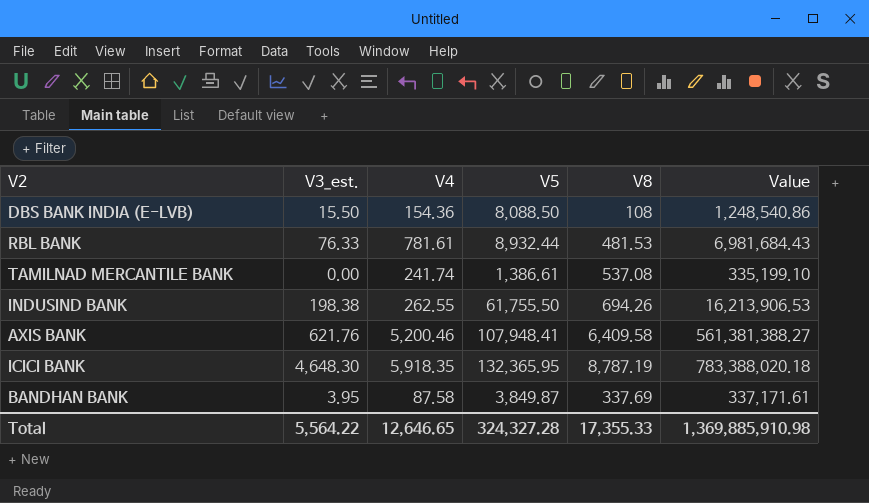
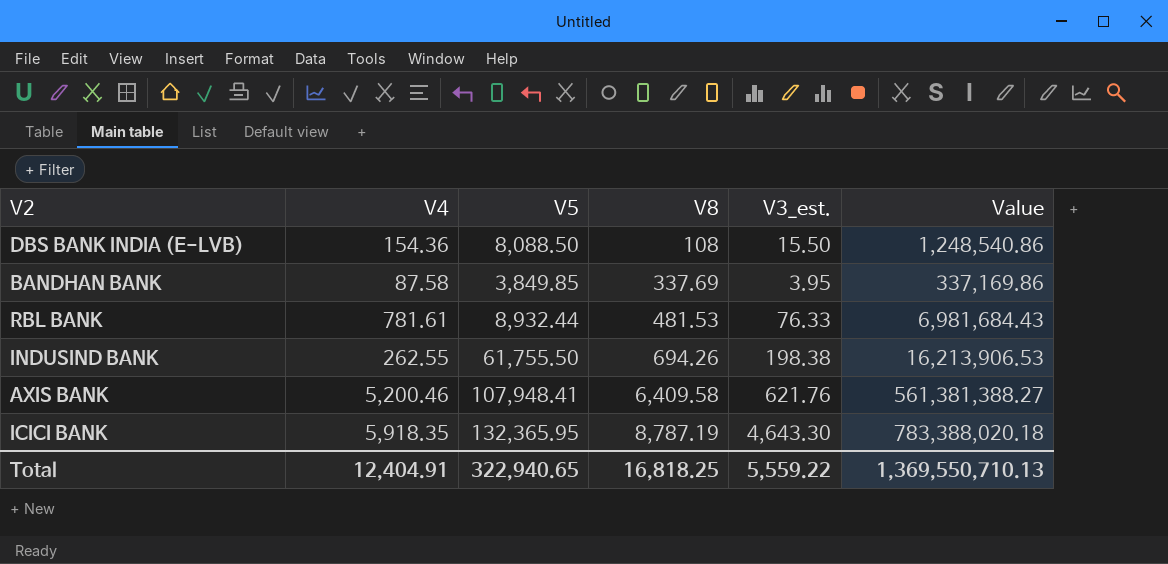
row order: none -> V8 ascending
column V3_est. | position: 2 -> 5
row TAMILNAD MERCANTILE BANK: 0.00 | 241.74 | 1,386.61 | 537.08 | 335,199.10 -> none
BANDHAN BANK | V5: 3,849.87 -> 3,849.85
BANDHAN BANK | Value: 337,171.61 -> 337,169.86
ICICI BANK | V3_est.: 4,648.30 -> 4,643.30
Total | V4: 12,646.65 -> 12,404.91
Total | V5: 324,327.28 -> 322,940.65
Total | V8: 17,355.33 -> 16,818.25
Total | V3_est.: 5,564.22 -> 5,559.22
Total | Value: 1,369,885,910.98 -> 1,369,550,710.13

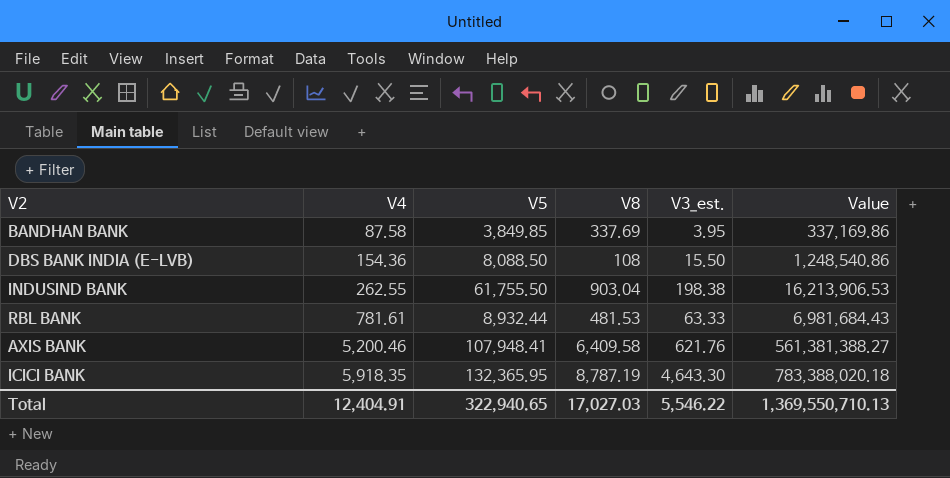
row order: V8 ascending -> V4 ascending
INDUSIND BANK | V8: 694.26 -> 903.04
RBL BANK | V3_est.: 76.33 -> 63.33
Total | V8: 16,818.25 -> 17,027.03
Total | V3_est.: 5,559.22 -> 5,546.22

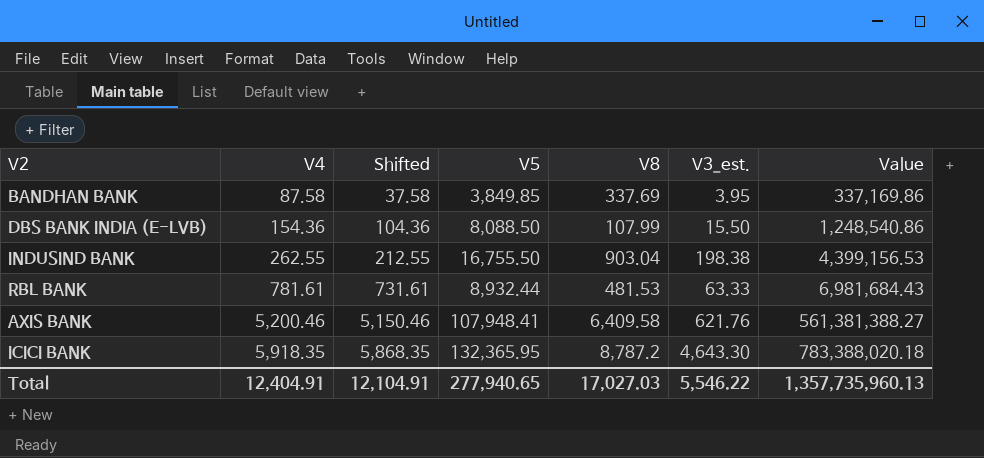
column Shifted | formula: none -> [V4] - 50
DBS BANK INDIA (E-LVB) | V8: 108 -> 107.99
INDUSIND BANK | V5: 61,755.50 -> 16,755.50
INDUSIND BANK | Value: 16,213,906.53 -> 4,399,156.53
ICICI BANK | V8: 8,787.19 -> 8,787.2
Total | V5: 322,940.65 -> 277,940.65
Total | Value: 1,369,550,710.13 -> 1,357,735,960.13

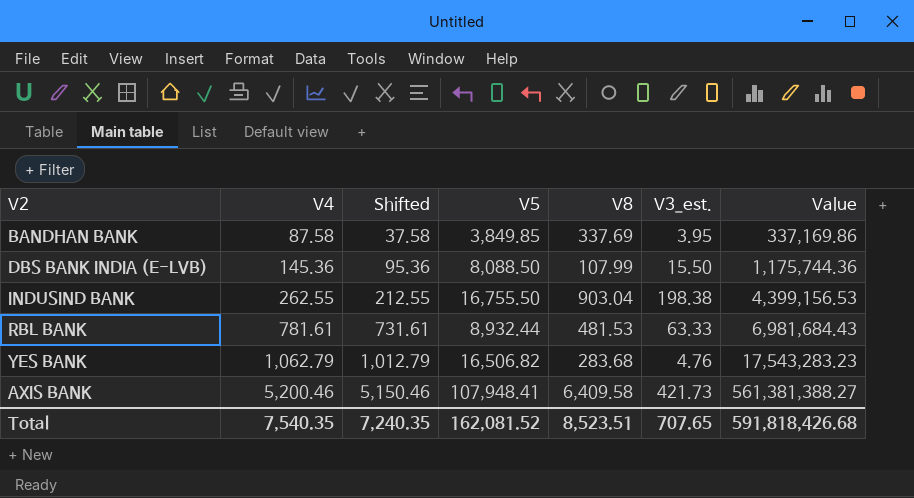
row ICICI BANK: 5,918.35 | 5,868.35 | 132,365.95 | 8,787.2 | 4,643.30 | 783,388,020.18 -> none
DBS BANK INDIA (E-LVB) | V4: 154.36 -> 145.36
DBS BANK INDIA (E-LVB) | Shifted: 104.36 -> 95.36
DBS BANK INDIA (E-LVB) | Value: 1,248,540.86 -> 1,175,744.36
row YES BANK: none -> 1,062.79 | 1,012.79 | 16,506.82 | 283.68 | 4.76 | 17,543,283.23
AXIS BANK | V3_est.: 621.76 -> 421.73
Total | V4: 12,404.91 -> 7,540.35
Total | Shifted: 12,104.91 -> 7,240.35
Total | V5: 277,940.65 -> 162,081.52
Total | V8: 17,027.03 -> 8,523.51
Total | V3_est.: 5,546.22 -> 707.65
Total | Value: 1,357,735,960.13 -> 591,818,426.68

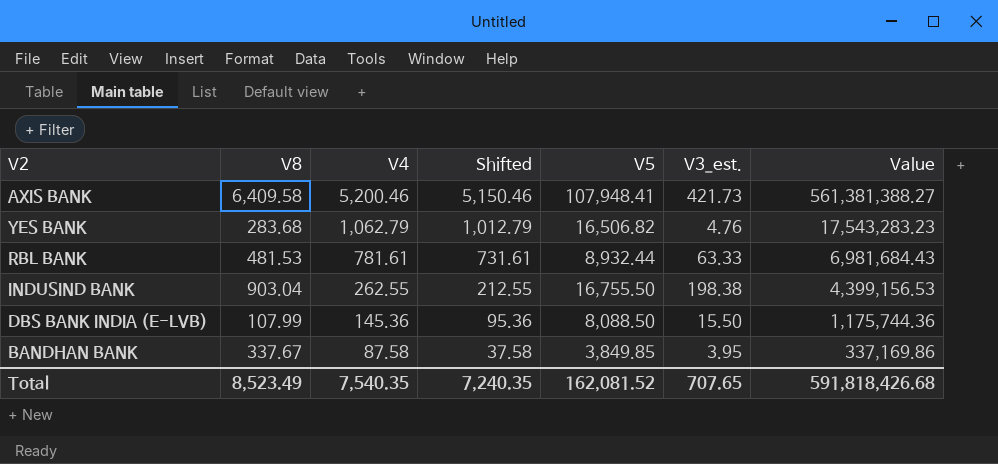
row order: V4 ascending -> V4 descending
column V8 | position: 5 -> 2
BANDHAN BANK | V8: 337.69 -> 337.67
Total | V8: 8,523.51 -> 8,523.49

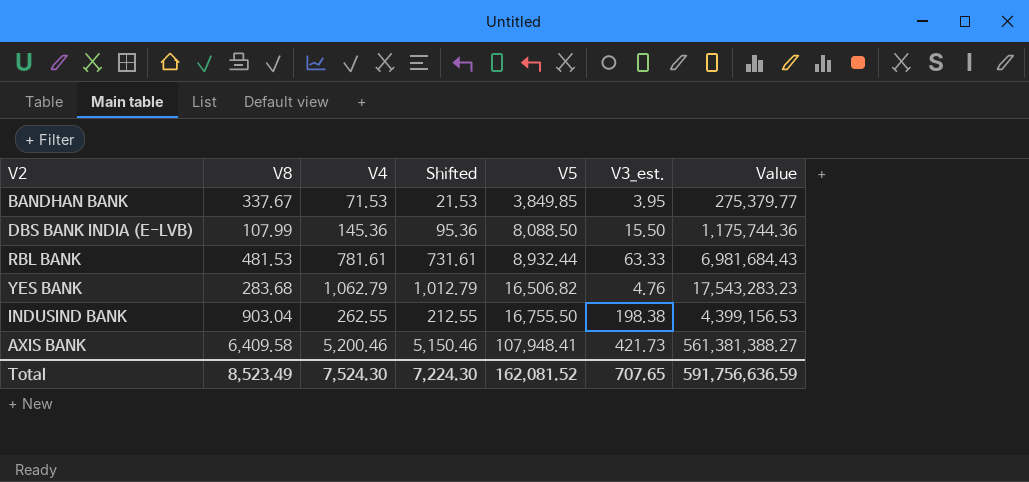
row order: V4 descending -> V5 ascending
BANDHAN BANK | V4: 87.58 -> 71.53
BANDHAN BANK | Shifted: 37.58 -> 21.53
BANDHAN BANK | Value: 337,169.86 -> 275,379.77
Total | V4: 7,540.35 -> 7,524.30
Total | Shifted: 7,240.35 -> 7,224.30
Total | Value: 591,818,426.68 -> 591,756,636.59

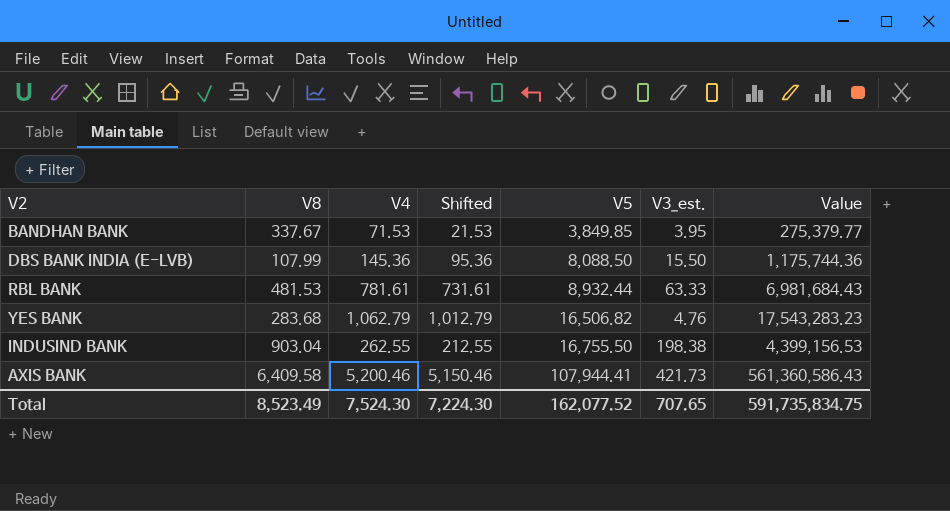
AXIS BANK | V5: 107,948.41 -> 107,944.41
AXIS BANK | Value: 561,381,388.27 -> 561,360,586.43
Total | V5: 162,081.52 -> 162,077.52
Total | Value: 591,756,636.59 -> 591,735,834.75

